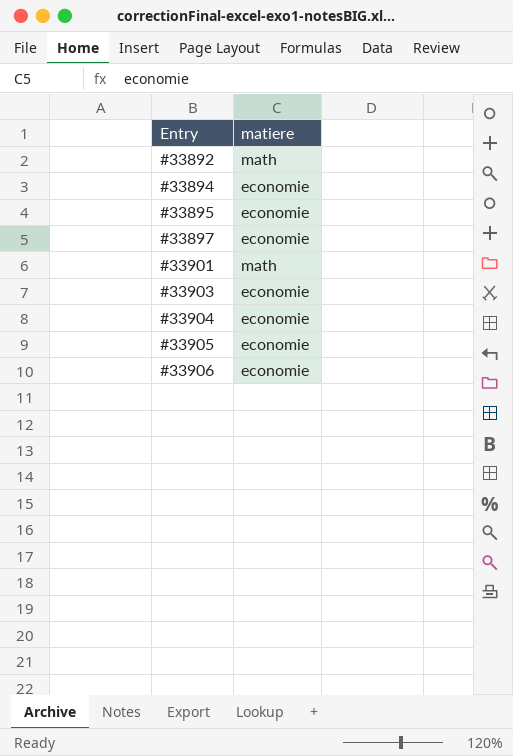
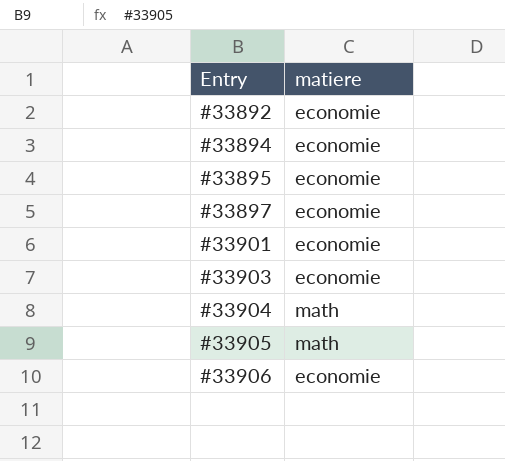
#33892 | matiere: math -> economie
#33901 | matiere: math -> economie
#33904 | matiere: economie -> math
#33905 | matiere: economie -> math

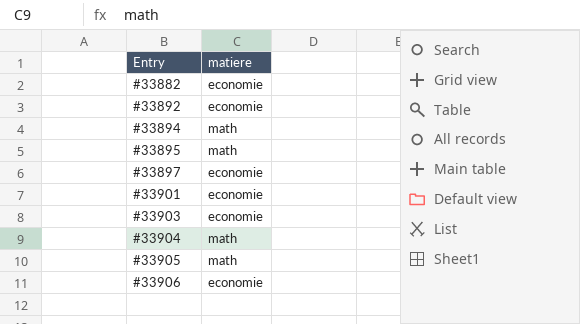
row #33882: none -> economie
#33894 | matiere: economie -> math
#33895 | matiere: economie -> math

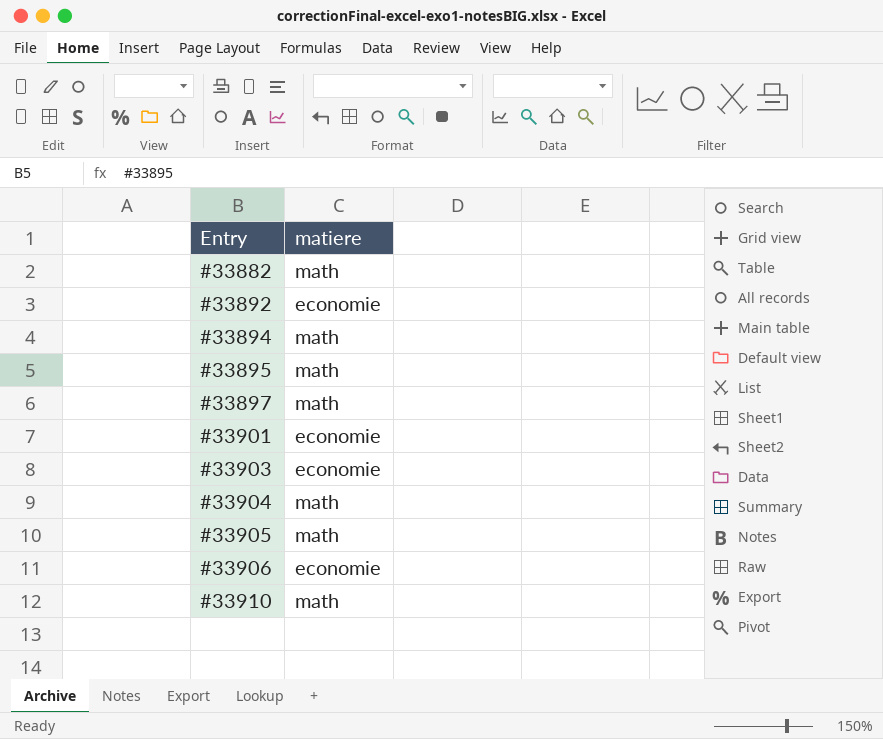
#33882 | matiere: economie -> math
#33897 | matiere: economie -> math
row #33910: none -> math

